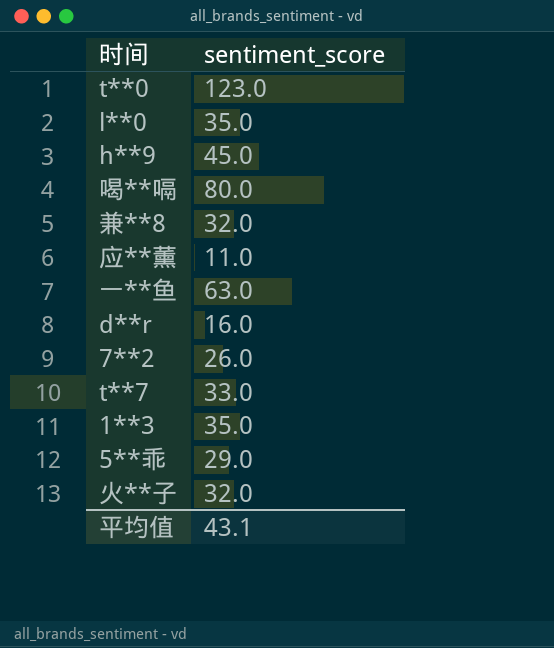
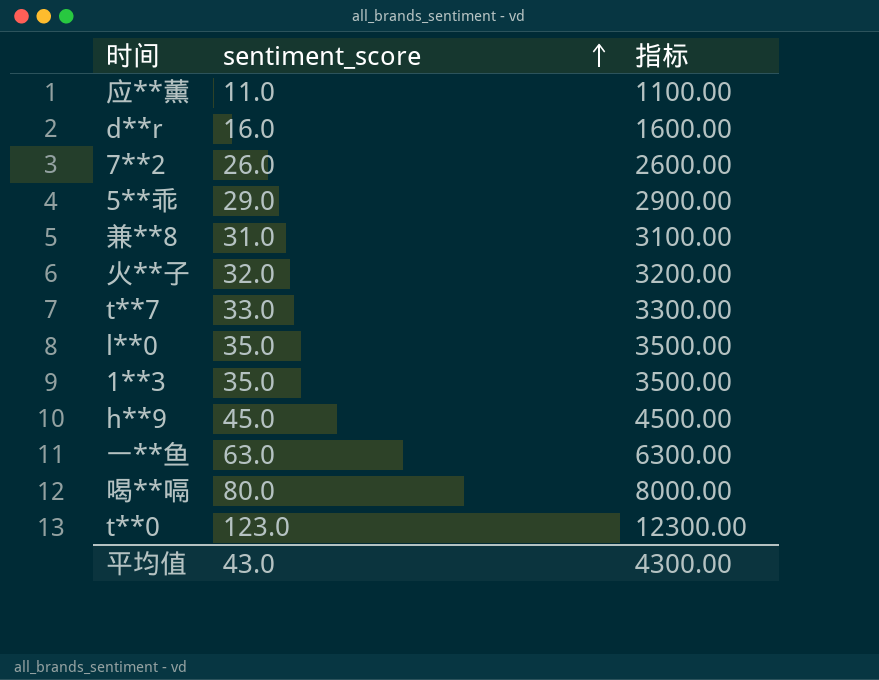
row order: none -> sentiment_score ascending
column 指标 | formula: none -> [sentiment_score] * 100
兼**8 | sentiment_score: 32.0 -> 31.0
平均值 | sentiment_score: 43.1 -> 43.0

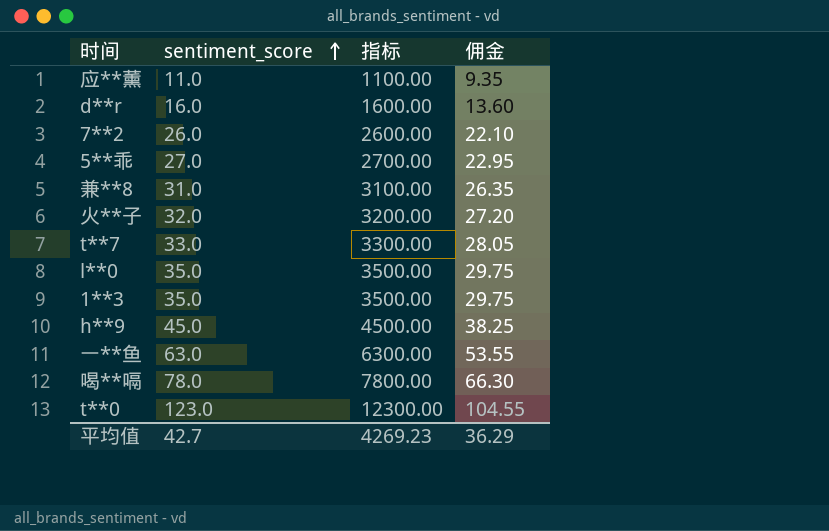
column 佣金 | formula: none -> [sentiment_score] * 0.85
5**乖 | sentiment_score: 29.0 -> 27.0
5**乖 | 指标: 2900.00 -> 2700.00
喝**嗝 | sentiment_score: 80.0 -> 78.0
喝**嗝 | 指标: 8000.00 -> 7800.00
平均值 | sentiment_score: 43.0 -> 42.7
平均值 | 指标: 4300.00 -> 4269.23

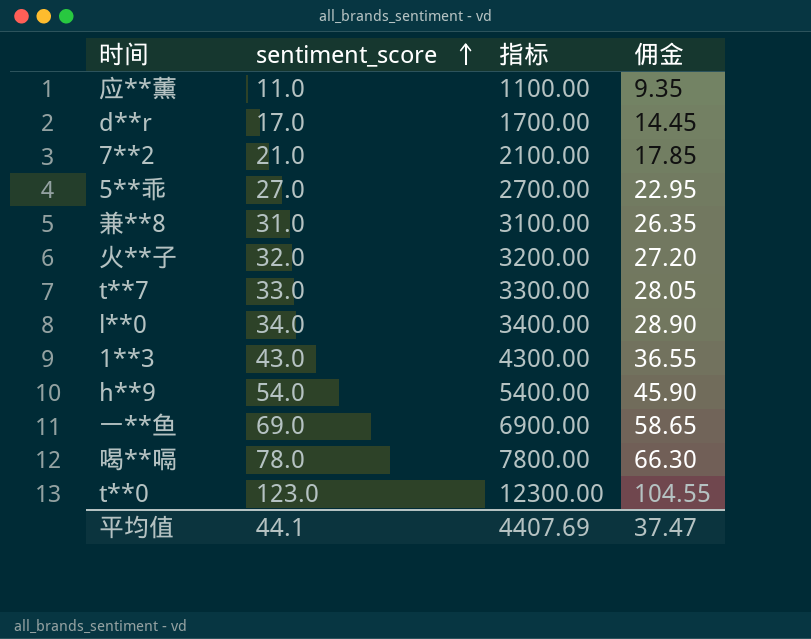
d**r | sentiment_score: 16.0 -> 17.0
d**r | 指标: 1600.00 -> 1700.00
d**r | 佣金: 13.60 -> 14.45
7**2 | sentiment_score: 26.0 -> 21.0
7**2 | 指标: 2600.00 -> 2100.00
7**2 | 佣金: 22.10 -> 17.85
l**0 | sentiment_score: 35.0 -> 34.0
l**0 | 指标: 3500.00 -> 3400.00
l**0 | 佣金: 29.75 -> 28.90
1**3 | sentiment_score: 35.0 -> 43.0
1**3 | 指标: 3500.00 -> 4300.00
1**3 | 佣金: 29.75 -> 36.55
h**9 | sentiment_score: 45.0 -> 54.0
h**9 | 指标: 4500.00 -> 5400.00
h**9 | 佣金: 38.25 -> 45.90
一**鱼 | sentiment_score: 63.0 -> 69.0
一**鱼 | 指标: 6300.00 -> 6900.00
一**鱼 | 佣金: 53.55 -> 58.65
平均值 | sentiment_score: 42.7 -> 44.1
平均值 | 指标: 4269.23 -> 4407.69
平均值 | 佣金: 36.29 -> 37.47

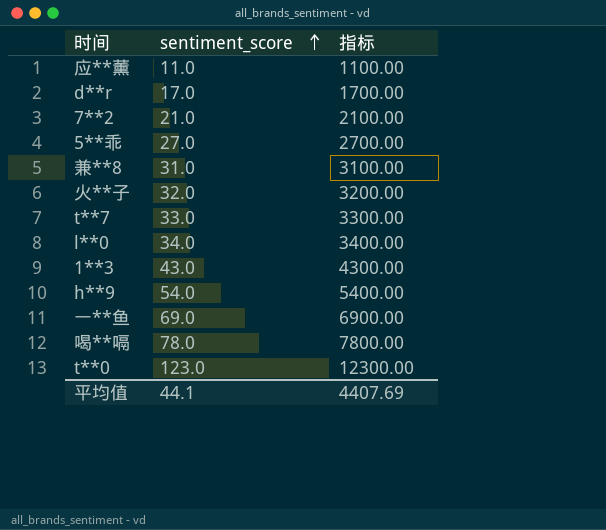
column 佣金 | formula: [sentiment_score] * 0.85 -> none

